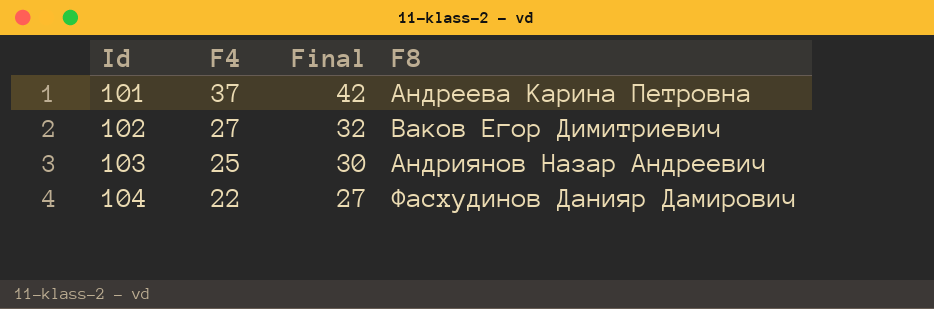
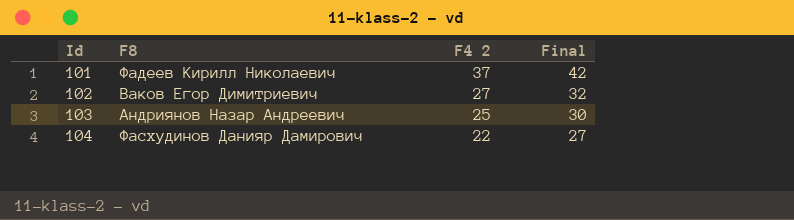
column F8 | position: 4 -> 2
column name: F4 -> F4 2
101 | F8: Андреева Карина Петровна -> Фадеев Кирилл Николаевич

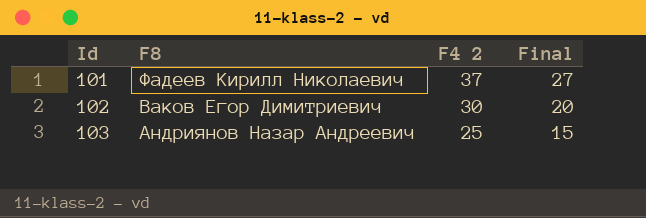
column Final | formula: [F4 2] + 5 -> [F4 2] - 10
row 104: Фасхудинов Данияр Дамирович | 22 | 27 -> none
102 | F4 2: 27 -> 30

